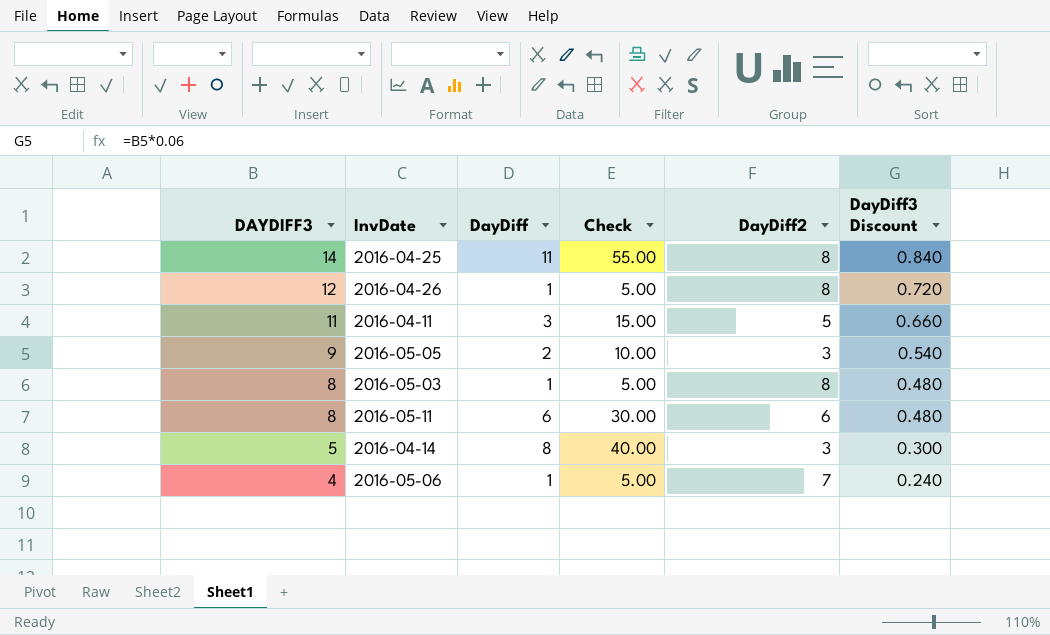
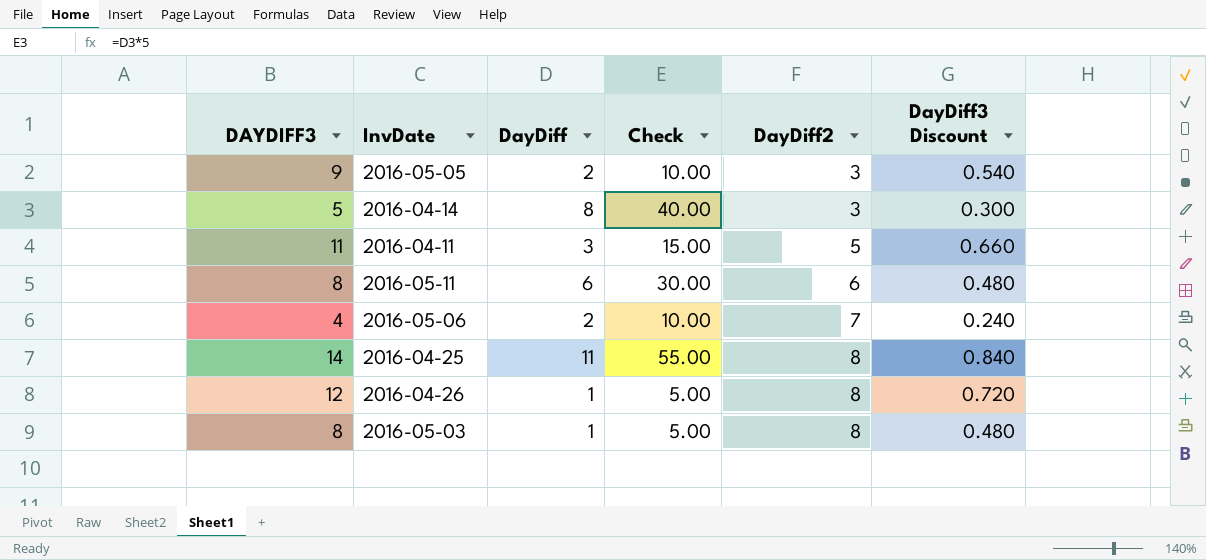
row order: DAYDIFF3 descending -> DayDiff2 ascending
2016-05-06 | DayDiff: 1 -> 2
2016-05-06 | Check: 5.00 -> 10.00

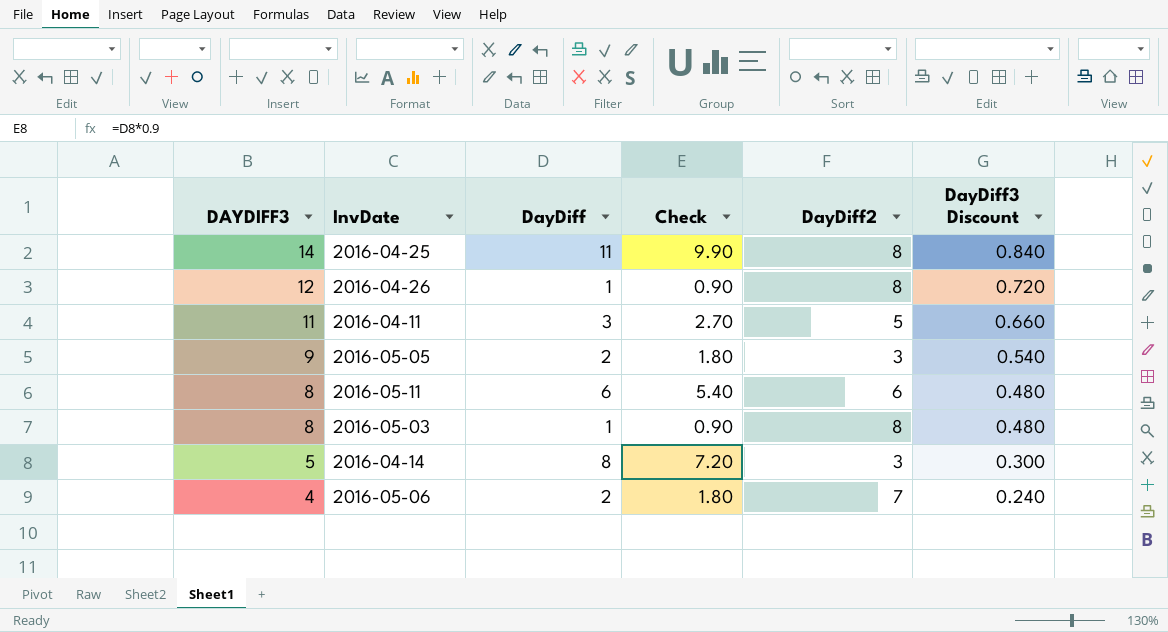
row order: DayDiff2 ascending -> DAYDIFF3 descending
column Check | formula: [DayDiff] * 5 -> [DayDiff] * 0.9

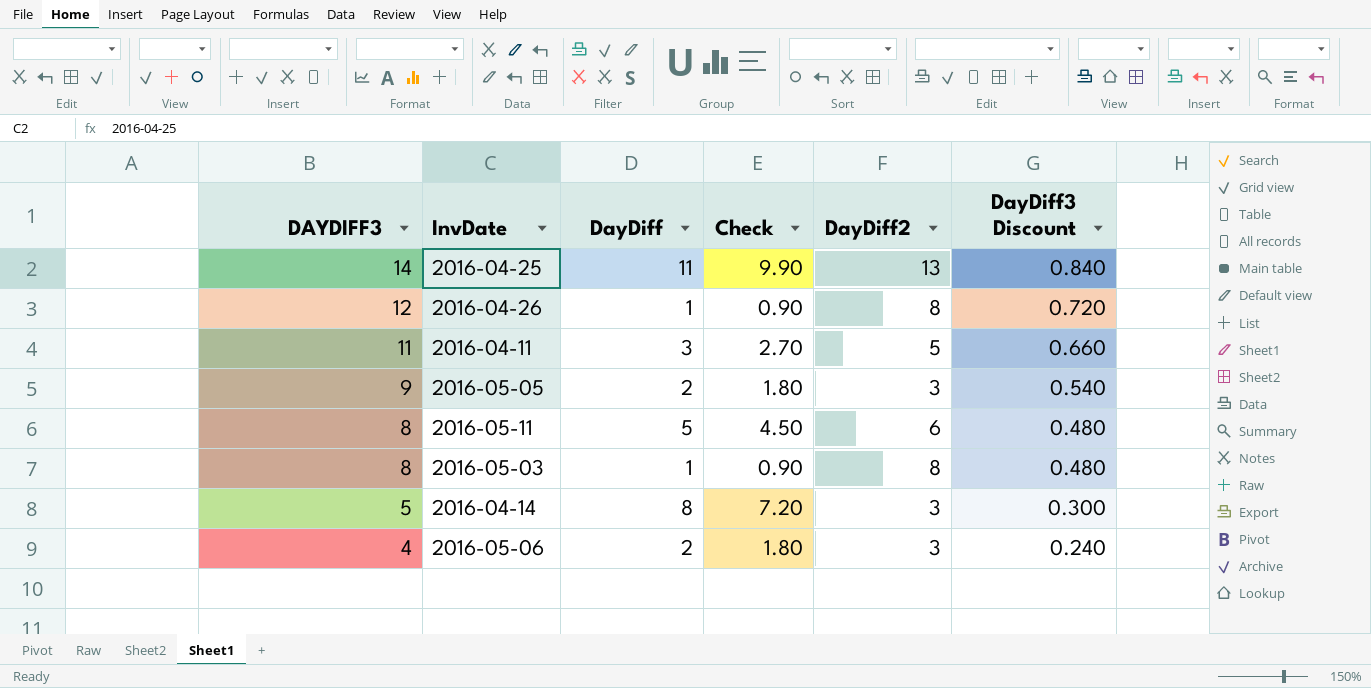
2016-04-25 | DayDiff2: 8 -> 13
2016-05-11 | DayDiff: 6 -> 5
2016-05-11 | Check: 5.40 -> 4.50
2016-05-06 | DayDiff2: 7 -> 3

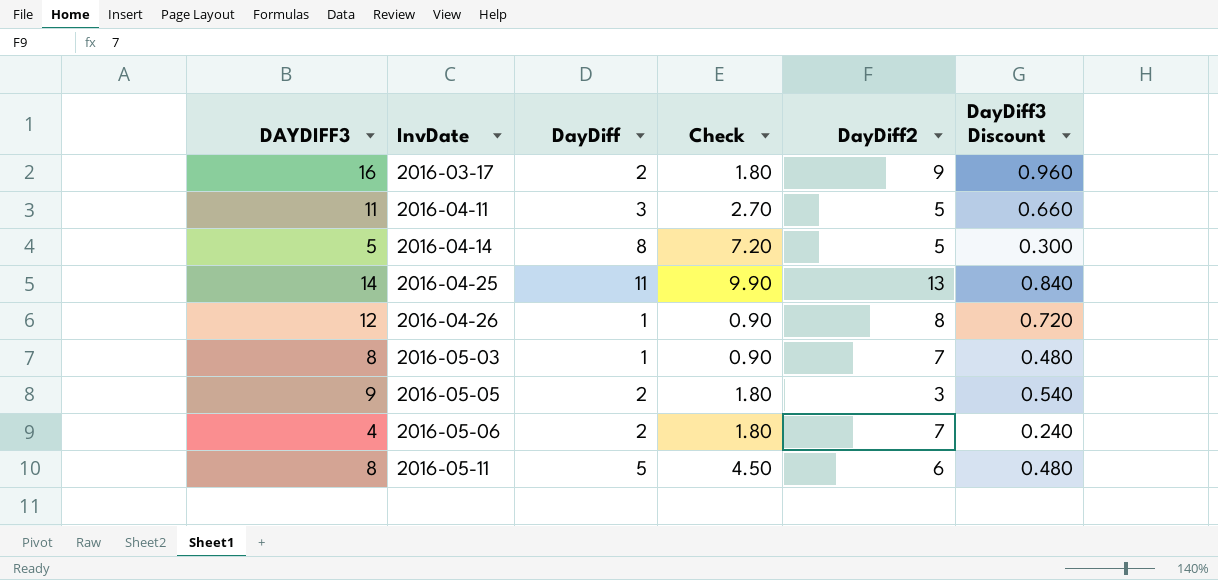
row order: DAYDIFF3 descending -> InvDate ascending
row 2016-03-17: none -> 16 | 2 | 1.80 | 9 | 0.960
2016-04-14 | DayDiff2: 3 -> 5
2016-05-03 | DayDiff2: 8 -> 7
2016-05-06 | DayDiff2: 3 -> 7

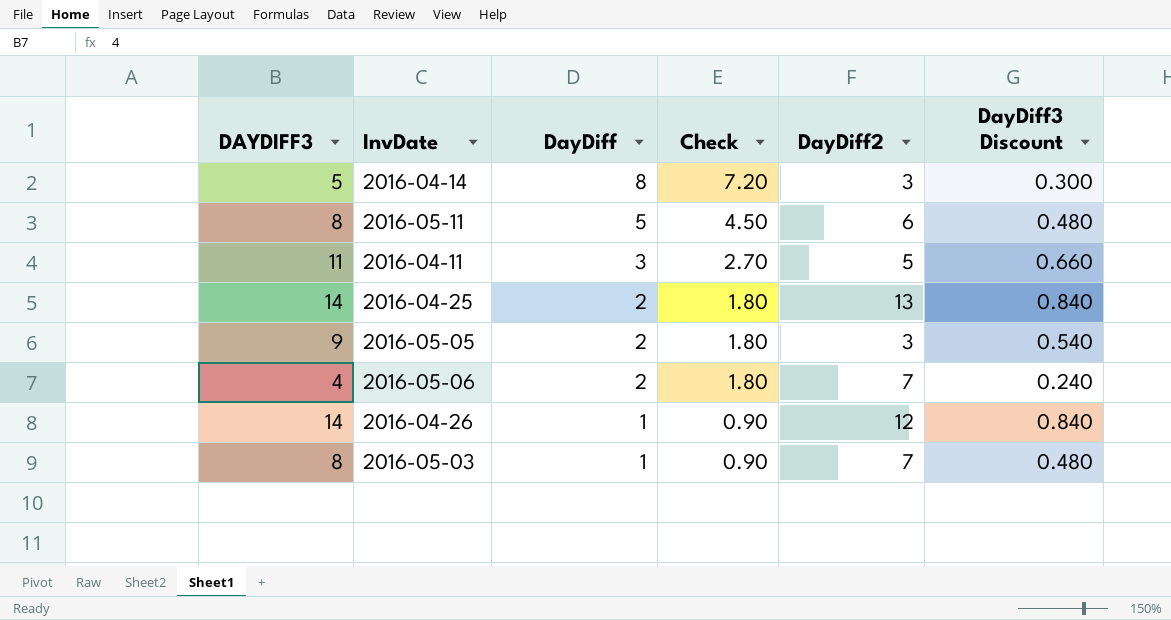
row order: InvDate ascending -> DayDiff descending
row 2016-03-17: 16 | 2 | 1.80 | 9 | 0.960 -> none
2016-04-14 | DayDiff2: 5 -> 3
2016-04-25 | DayDiff: 11 -> 2
2016-04-25 | Check: 9.90 -> 1.80
2016-04-26 | DAYDIFF3: 12 -> 14
2016-04-26 | DayDiff2: 8 -> 12
2016-04-26 | DayDiff3 Discount: 0.720 -> 0.840

